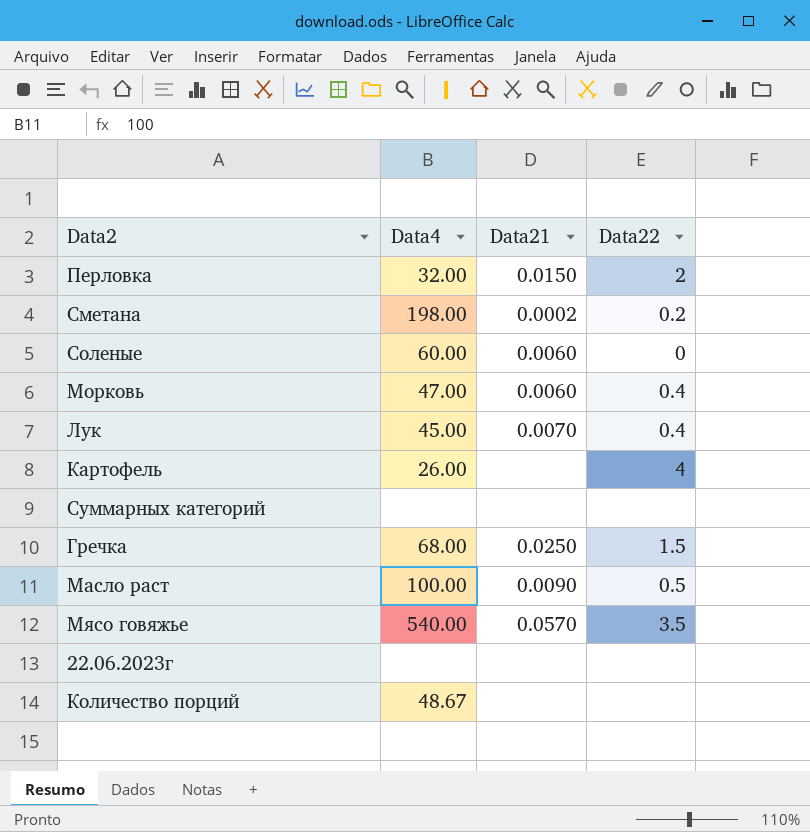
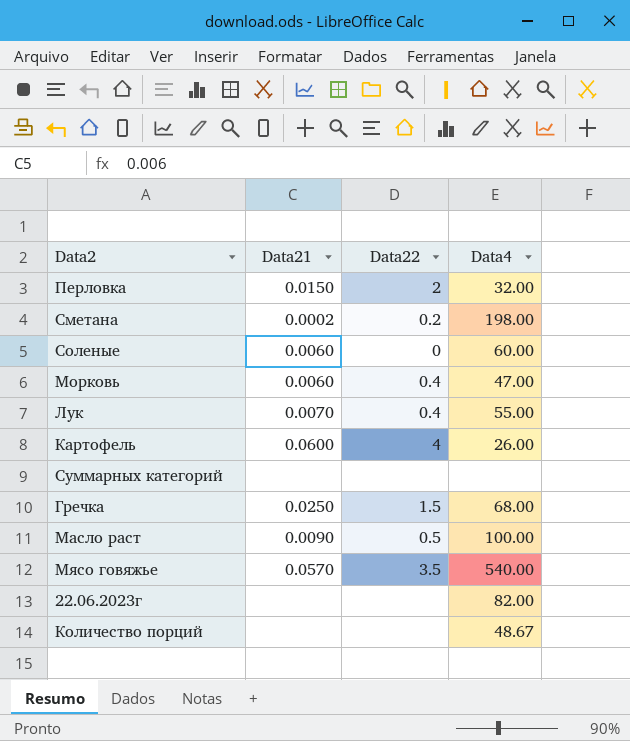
column Data4 | position: 2 -> 4
Лук | Data4: 45.00 -> 55.00
Картофель | Data21: none -> 0.0600
22.06.2023г | Data4: none -> 82.00

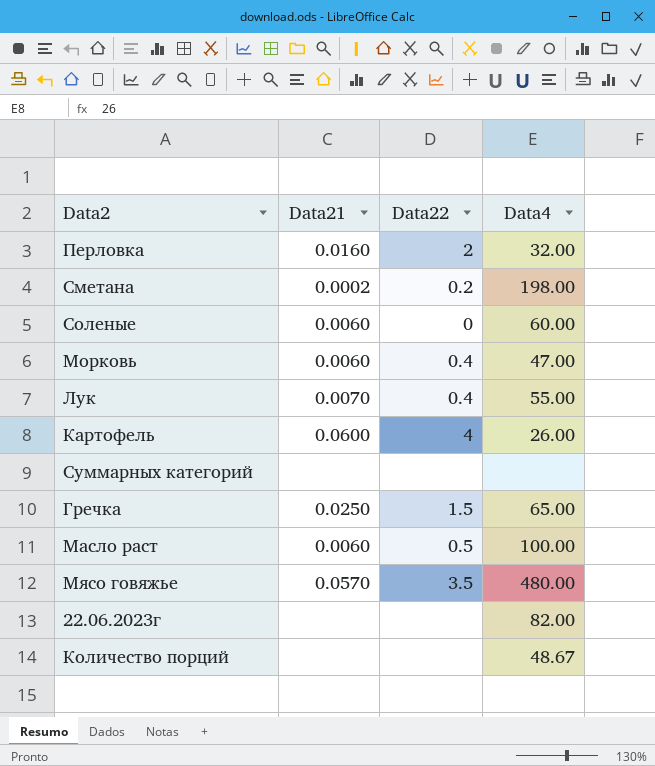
Перловка | Data21: 0.0150 -> 0.0160
Гречка | Data4: 68.00 -> 65.00
Масло раст | Data21: 0.0090 -> 0.0060
Мясо говяжье | Data4: 540.00 -> 480.00

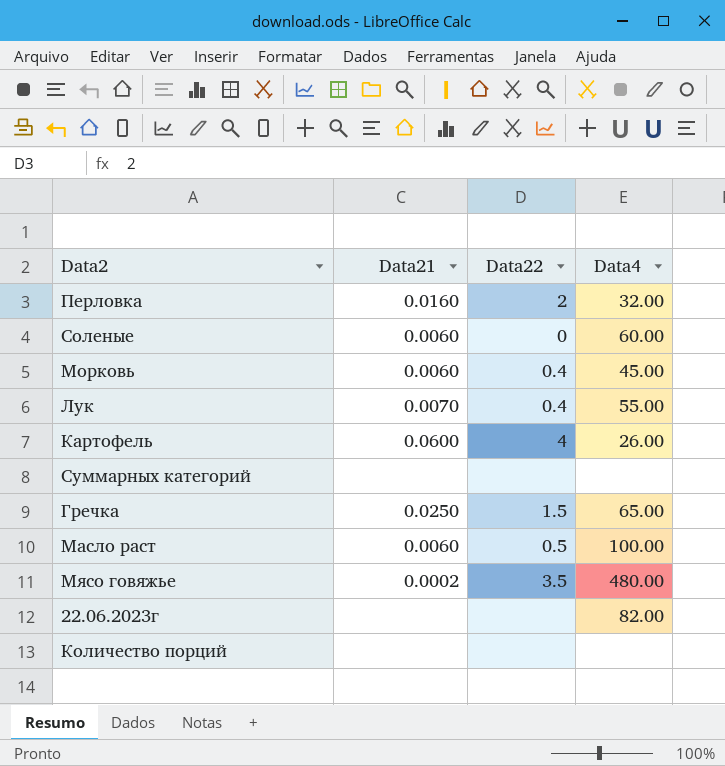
row Сметана: 0.0002 | 0.2 | 198.00 -> none
Морковь | Data4: 47.00 -> 45.00
Мясо говяжье | Data21: 0.0570 -> 0.0002
Количество порций | Data4: 48.67 -> none

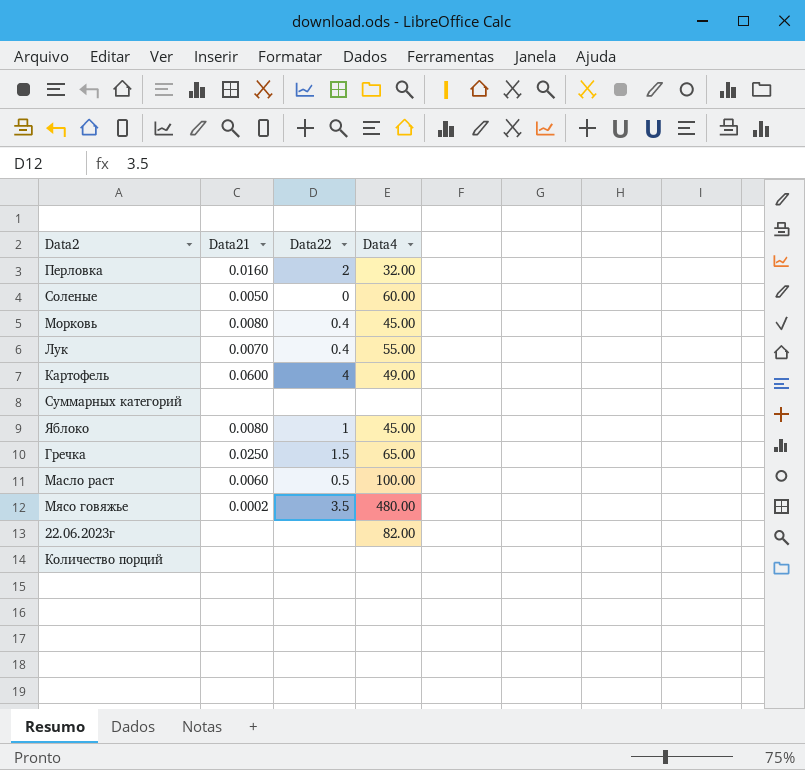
Соленые | Data21: 0.0060 -> 0.0050
Морковь | Data21: 0.0060 -> 0.0080
Картофель | Data4: 26.00 -> 49.00
row Яблоко: none -> 0.0080 | 1 | 45.00

